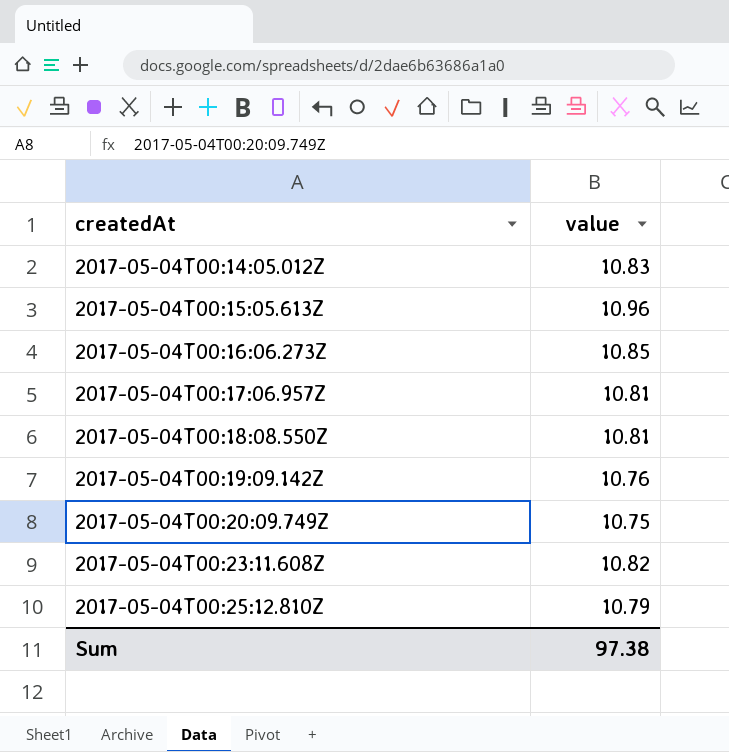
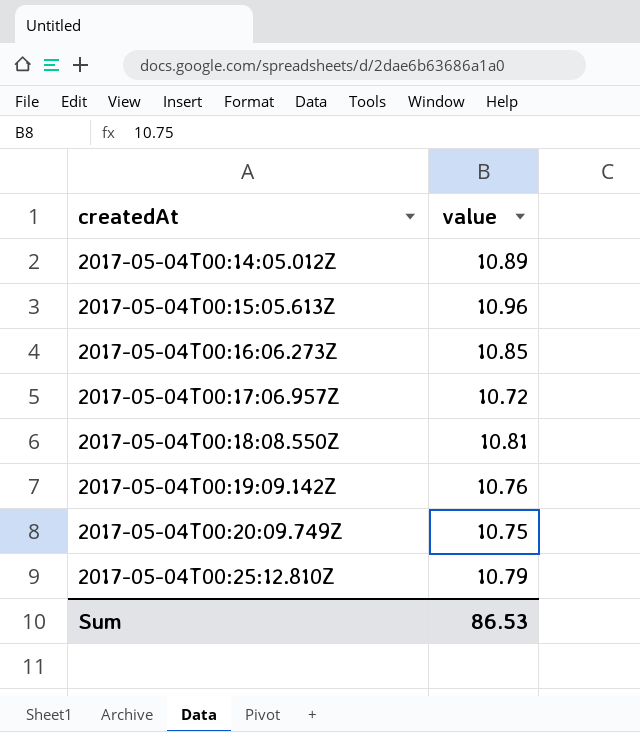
row 2017-05-04T00:23:11.608Z: 10.82 -> none
2017-05-04T00:14:05.012Z | value: 10.83 -> 10.89
2017-05-04T00:17:06.957Z | value: 10.81 -> 10.72
Sum | value: 97.38 -> 86.53

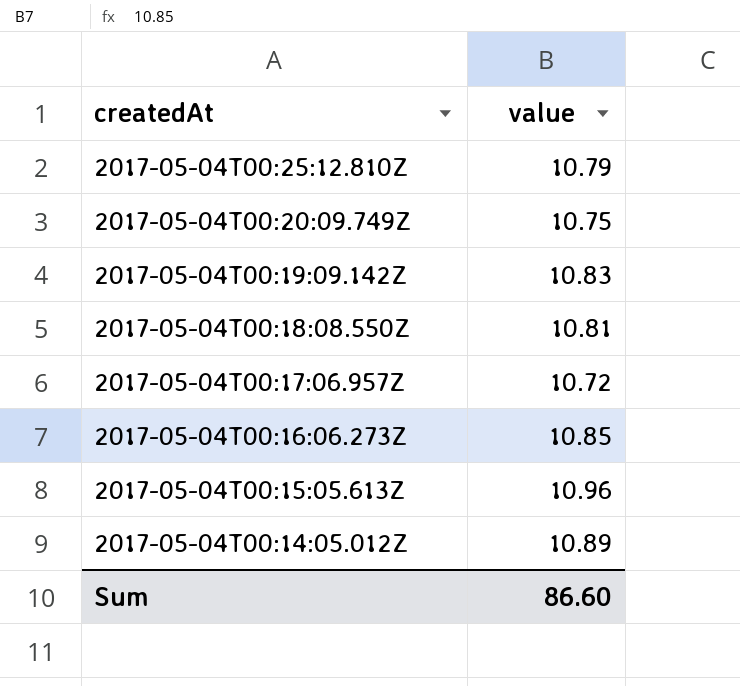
row order: createdAt ascending -> createdAt descending
2017-05-04T00:19:09.142Z | value: 10.76 -> 10.83
Sum | value: 86.53 -> 86.60

